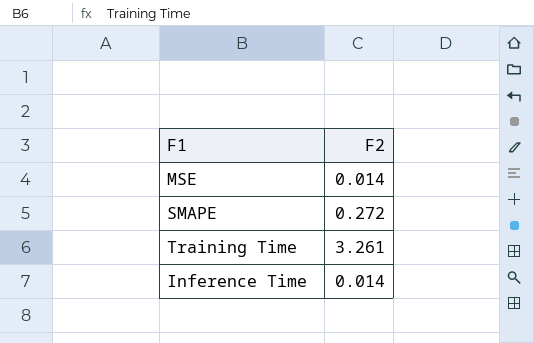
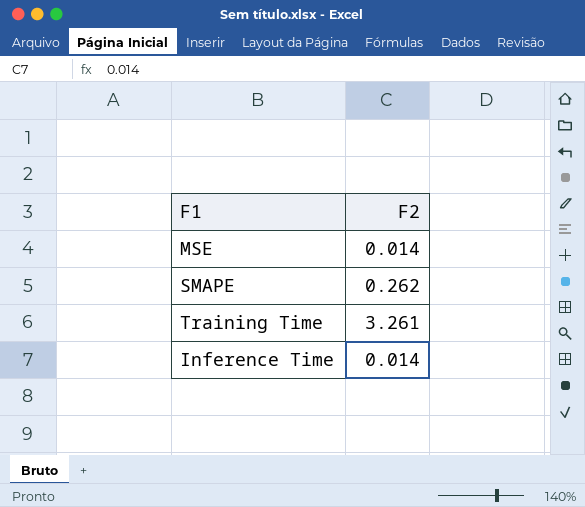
SMAPE | F2: 0.272 -> 0.262

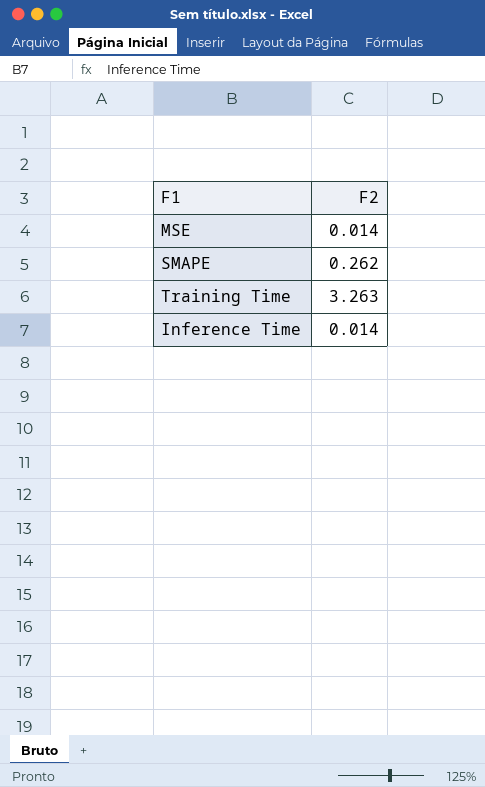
Training Time | F2: 3.261 -> 3.263

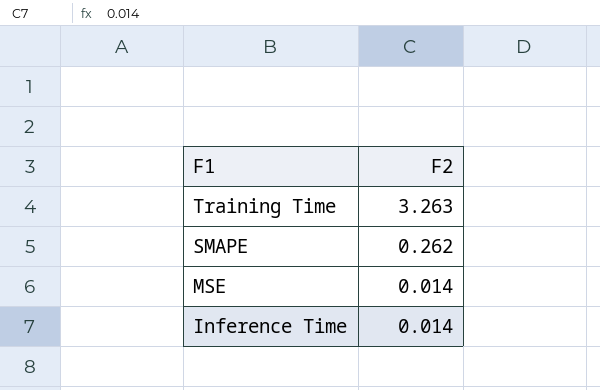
row order: none -> F1 descending

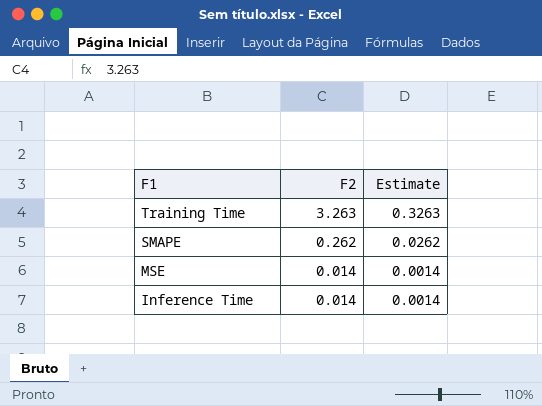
column Estimate | formula: none -> [F2] * 0.1

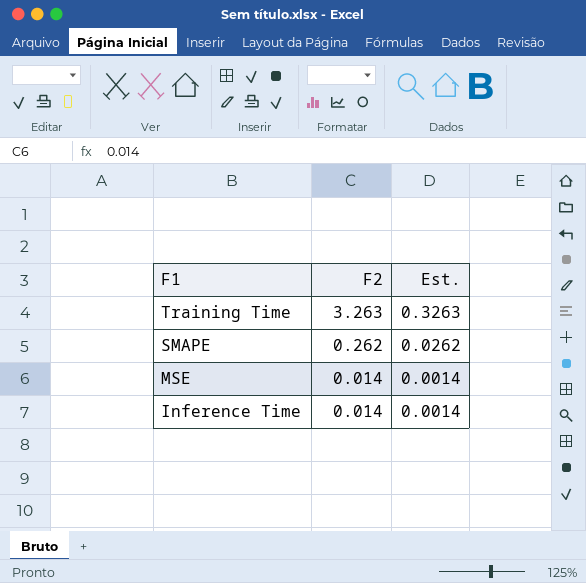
column name: Estimate -> Est.

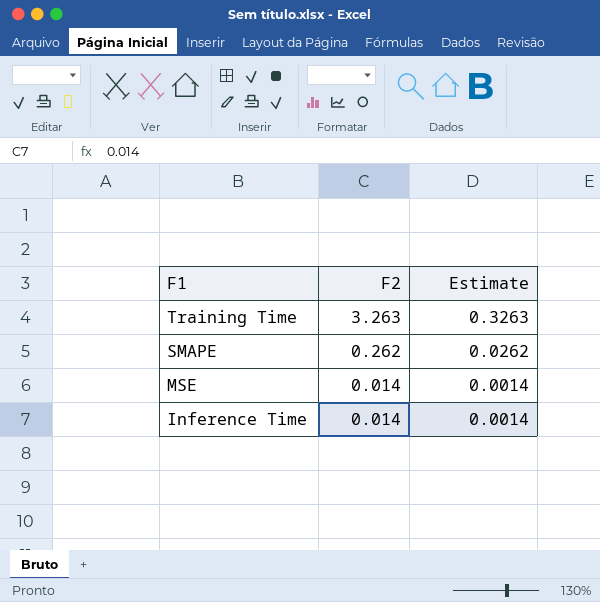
column name: Est. -> Estimate

